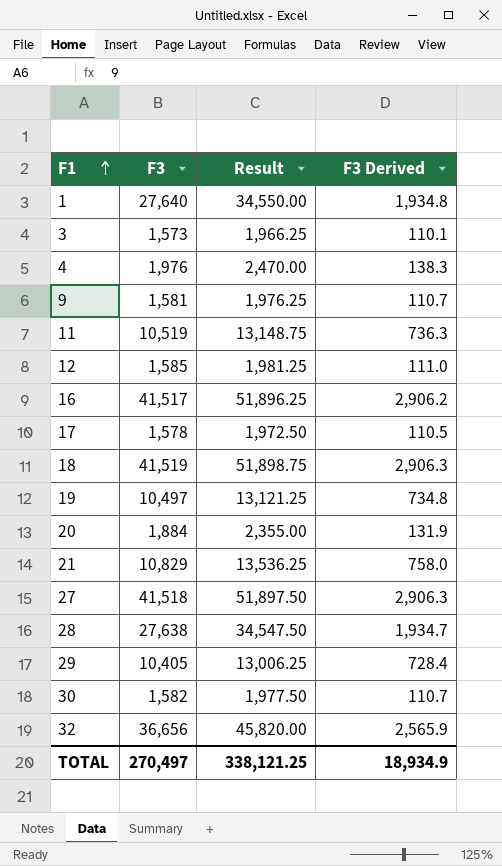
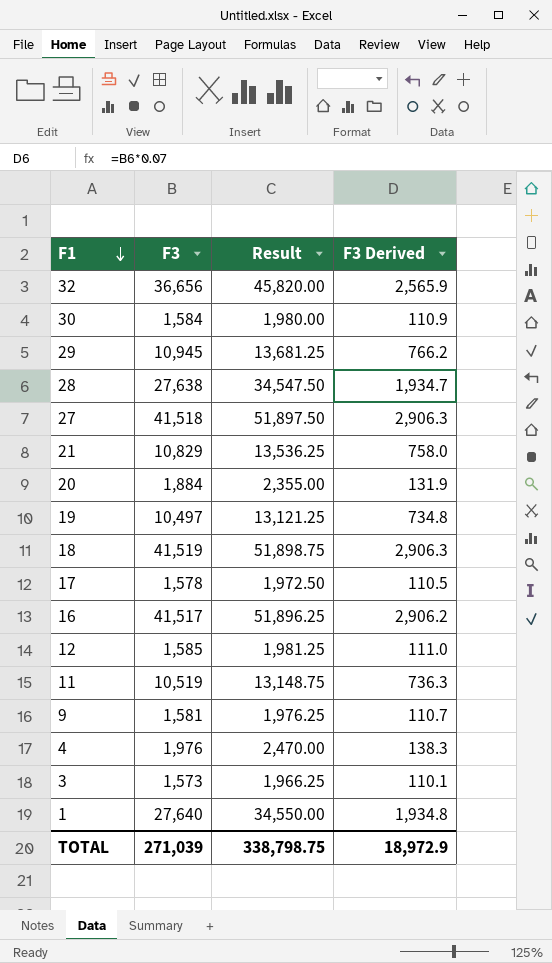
row order: F1 ascending -> F1 descending
30 | F3: 1,582 -> 1,584
30 | Result: 1,977.50 -> 1,980.00
30 | F3 Derived: 110.7 -> 110.9
29 | F3: 10,405 -> 10,945
29 | Result: 13,006.25 -> 13,681.25
29 | F3 Derived: 728.4 -> 766.2
TOTAL | F3: 270,497 -> 271,039
TOTAL | Result: 338,121.25 -> 338,798.75
TOTAL | F3 Derived: 18,934.9 -> 18,972.9

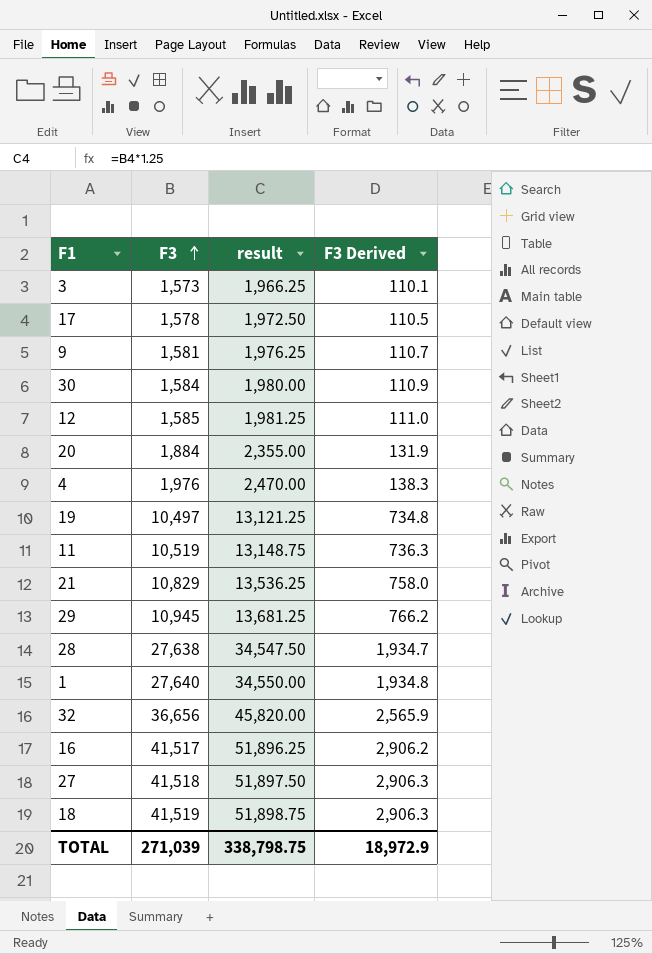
row order: F1 descending -> F3 ascending
column name: Result -> result

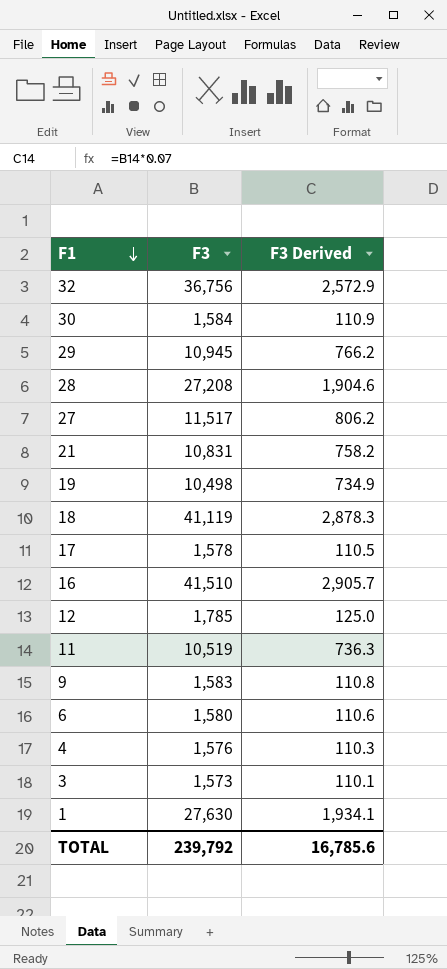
row order: F3 ascending -> F1 descending
column result | formula: [F3] * 1.25 -> none
row 20: 1,884 | 2,355.00 | 131.9 -> none
32 | F3: 36,656 -> 36,756
32 | F3 Derived: 2,565.9 -> 2,572.9
28 | F3: 27,638 -> 27,208
28 | F3 Derived: 1,934.7 -> 1,904.6
27 | F3: 41,518 -> 11,517
27 | F3 Derived: 2,906.3 -> 806.2
21 | F3: 10,829 -> 10,831
21 | F3 Derived: 758.0 -> 758.2
19 | F3: 10,497 -> 10,498
19 | F3 Derived: 734.8 -> 734.9
18 | F3: 41,519 -> 41,119
18 | F3 Derived: 2,906.3 -> 2,878.3
16 | F3: 41,517 -> 41,510
16 | F3 Derived: 2,906.2 -> 2,905.7
12 | F3: 1,585 -> 1,785
12 | F3 Derived: 111.0 -> 125.0
9 | F3: 1,581 -> 1,583
9 | F3 Derived: 110.7 -> 110.8
row 6: none -> 1,580 | 110.6
4 | F3: 1,976 -> 1,576
4 | F3 Derived: 138.3 -> 110.3
1 | F3: 27,640 -> 27,630
1 | F3 Derived: 1,934.8 -> 1,934.1
TOTAL | F3: 271,039 -> 239,792
TOTAL | F3 Derived: 18,972.9 -> 16,785.6

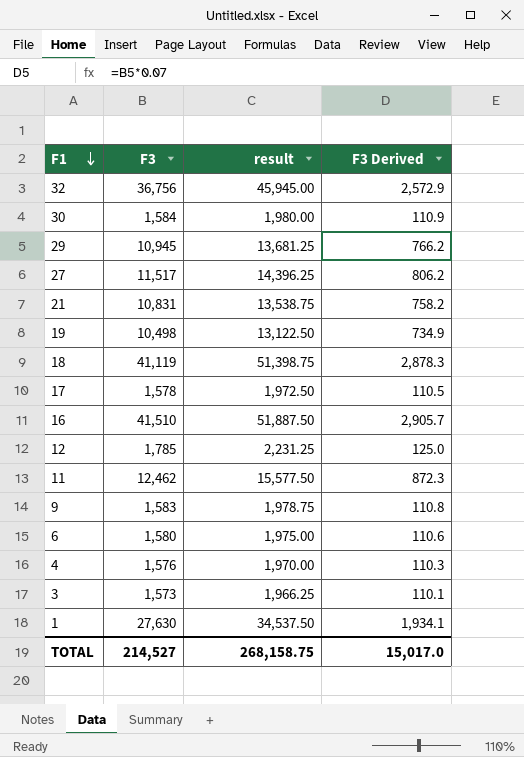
column result | formula: none -> [F3] * 1.25
row 28: 27,208 | 1,904.6 -> none
11 | F3: 10,519 -> 12,462
11 | F3 Derived: 736.3 -> 872.3
TOTAL | F3: 239,792 -> 214,527
TOTAL | F3 Derived: 16,785.6 -> 15,017.0

